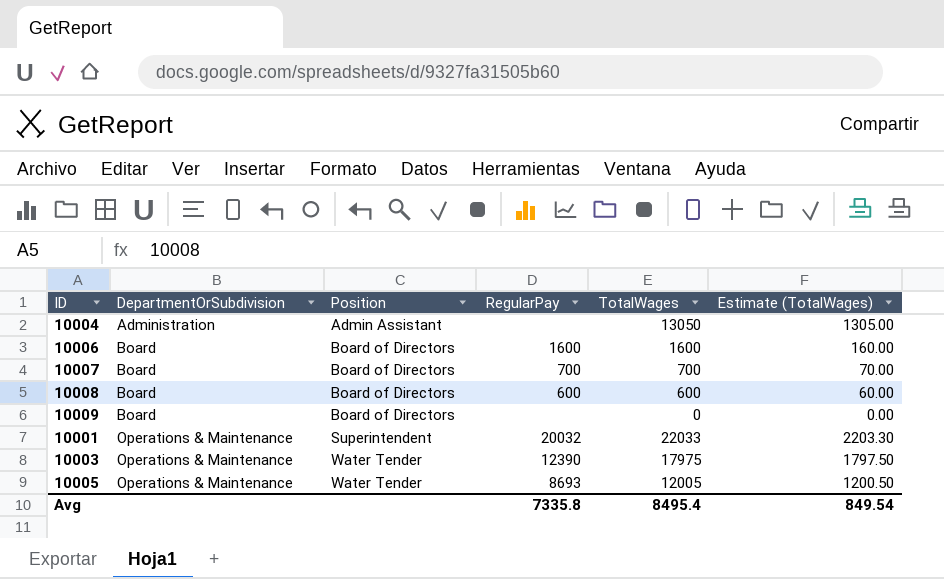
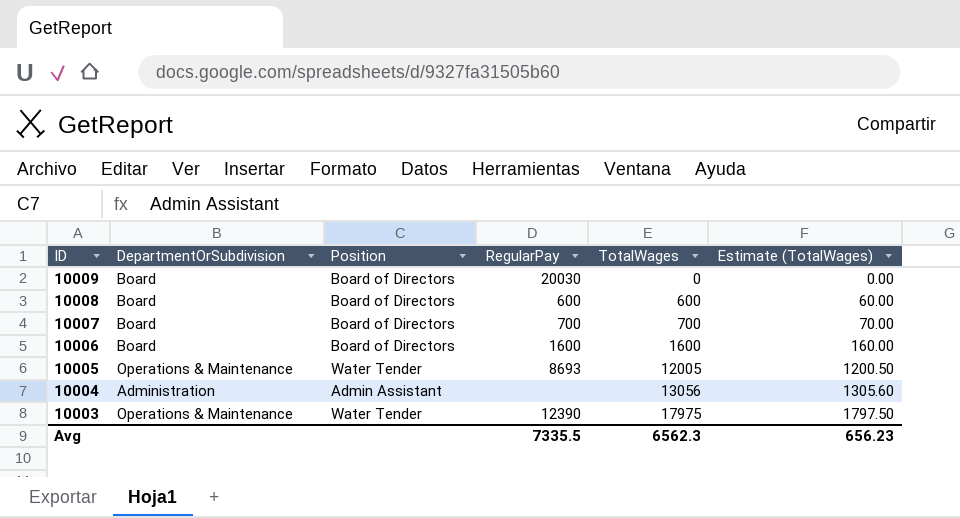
row order: DepartmentOrSubdivision ascending -> ID descending
row 10001: Operations & Maintenance | Superintendent | 20032 | 22033 | 2203.30 -> none
10009 | RegularPay: none -> 20030
10004 | TotalWages: 13050 -> 13056
10004 | Estimate (TotalWages): 1305.00 -> 1305.60
Avg | RegularPay: 7335.8 -> 7335.5
Avg | TotalWages: 8495.4 -> 6562.3
Avg | Estimate (TotalWages): 849.54 -> 656.23

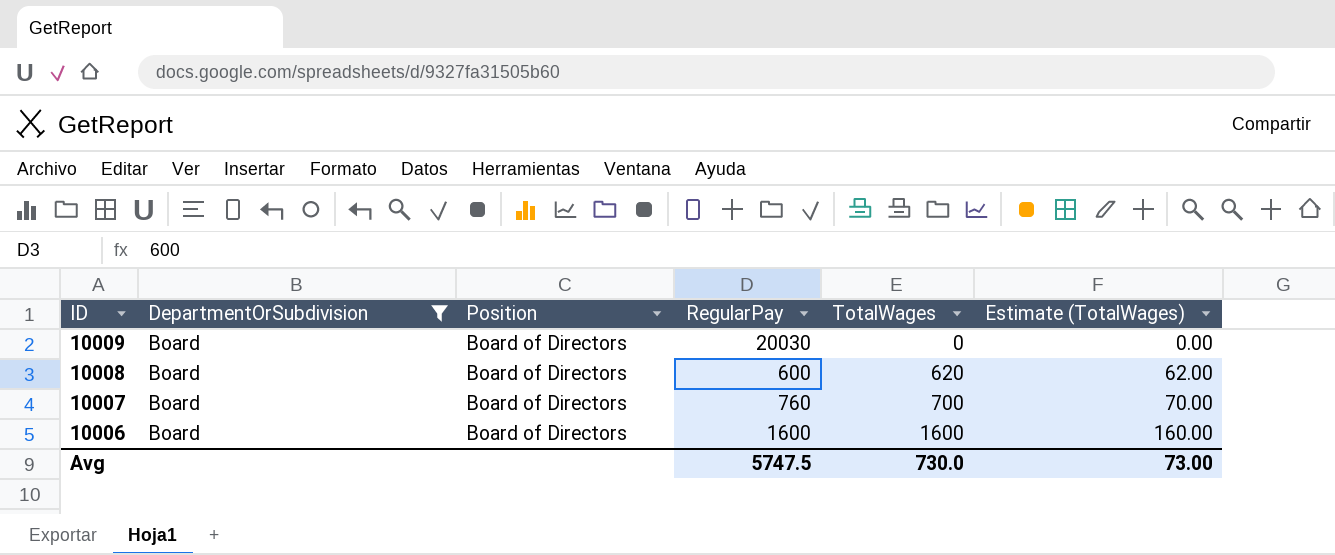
filter: none -> DepartmentOrSubdivision = Board
10008 | TotalWages: 600 -> 620
10008 | Estimate (TotalWages): 60.00 -> 62.00
10007 | RegularPay: 700 -> 760
Avg | RegularPay: 7335.5 -> 5747.5
Avg | TotalWages: 6562.3 -> 730.0
Avg | Estimate (TotalWages): 656.23 -> 73.00

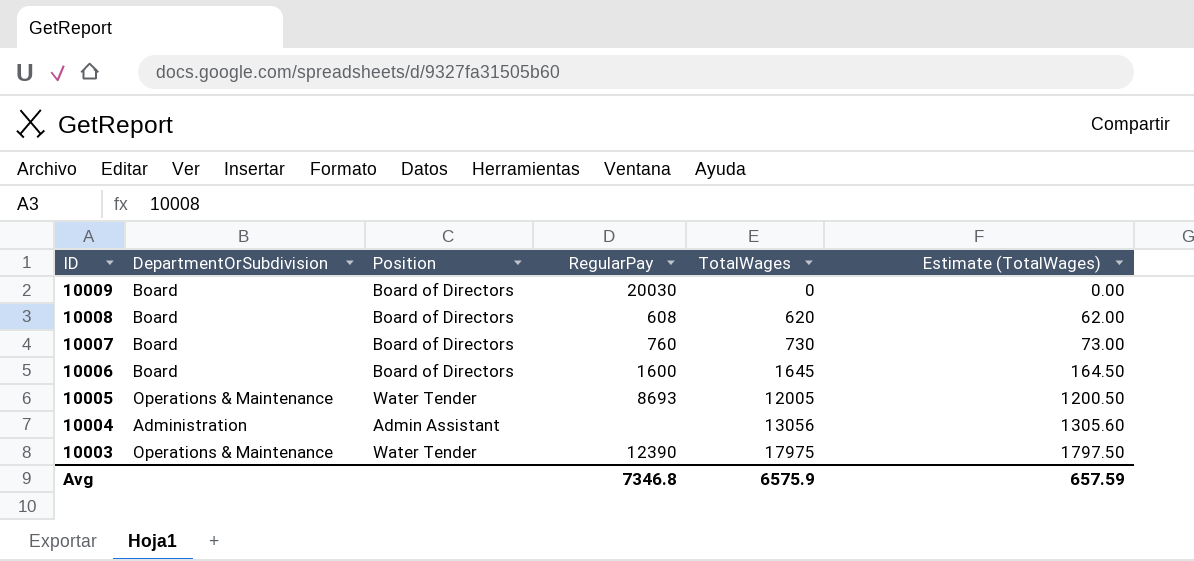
filter: DepartmentOrSubdivision = Board -> none
10008 | RegularPay: 600 -> 608
10007 | TotalWages: 700 -> 730
10007 | Estimate (TotalWages): 70.00 -> 73.00
10006 | TotalWages: 1600 -> 1645
10006 | Estimate (TotalWages): 160.00 -> 164.50
Avg | RegularPay: 5747.5 -> 7346.8
Avg | TotalWages: 730.0 -> 6575.9
Avg | Estimate (TotalWages): 73.00 -> 657.59

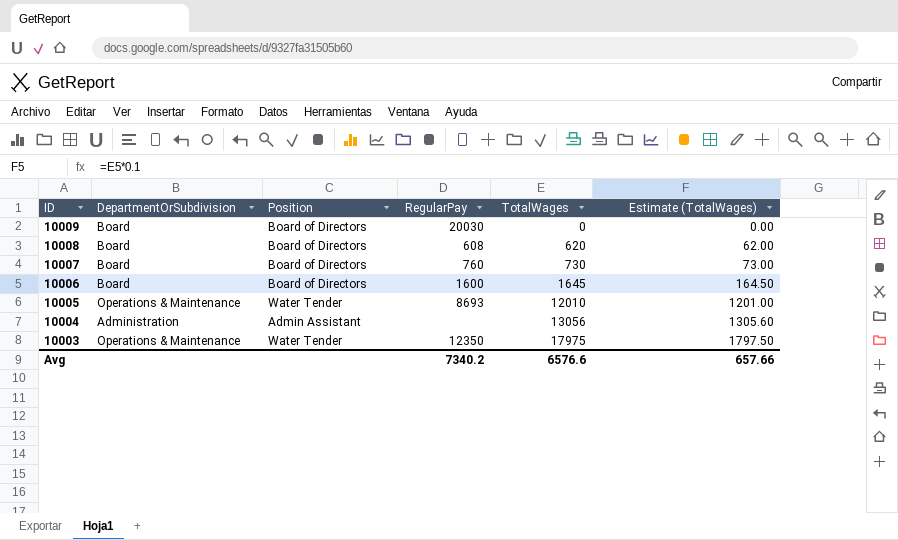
10005 | TotalWages: 12005 -> 12010
10005 | Estimate (TotalWages): 1200.50 -> 1201.00
10003 | RegularPay: 12390 -> 12350
Avg | RegularPay: 7346.8 -> 7340.2
Avg | TotalWages: 6575.9 -> 6576.6
Avg | Estimate (TotalWages): 657.59 -> 657.66

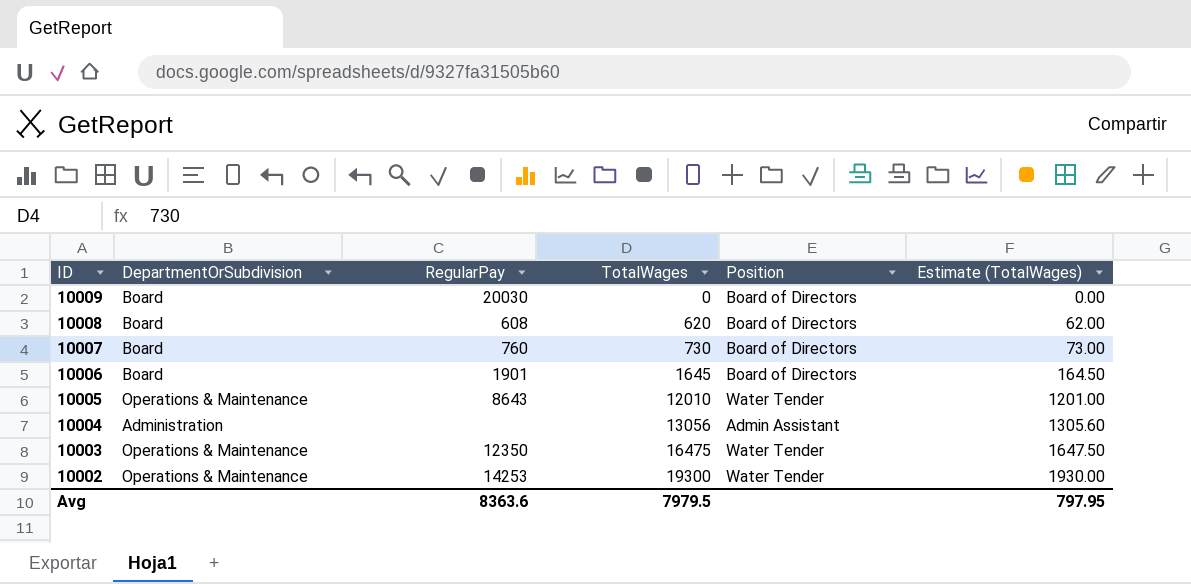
column Position | position: 3 -> 5
10006 | RegularPay: 1600 -> 1901
10005 | RegularPay: 8693 -> 8643
10003 | TotalWages: 17975 -> 16475
10003 | Estimate (TotalWages): 1797.50 -> 1647.50
row 10002: none -> Operations & Maintenance | 14253 | 19300 | Water Tender | 1930.00
Avg | RegularPay: 7340.2 -> 8363.6
Avg | TotalWages: 6576.6 -> 7979.5
Avg | Estimate (TotalWages): 657.66 -> 797.95

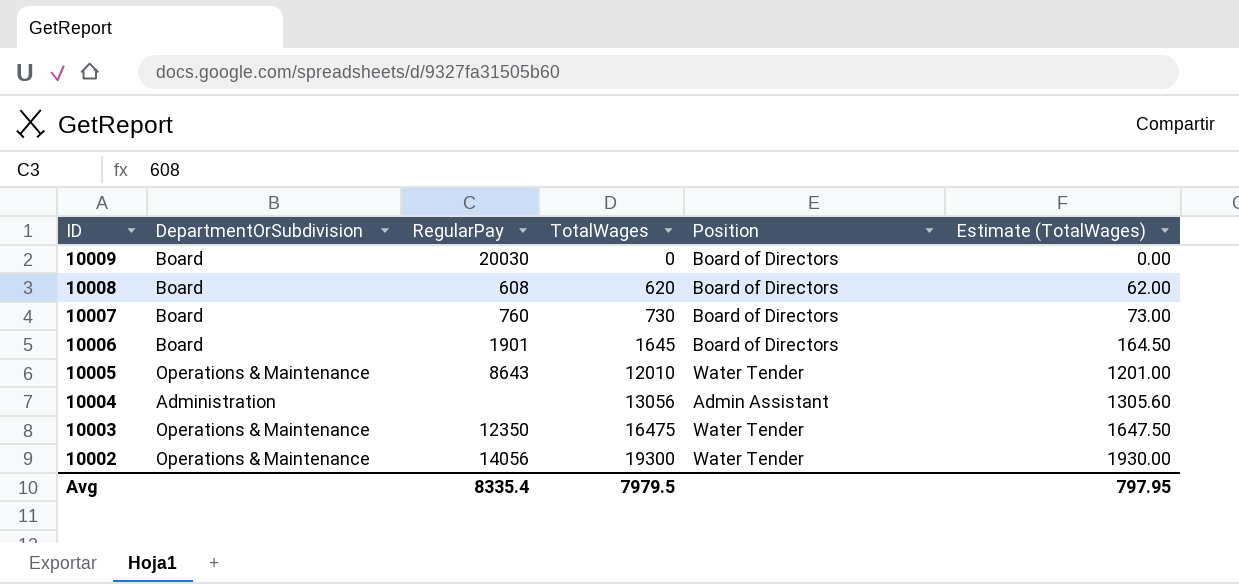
10002 | RegularPay: 14253 -> 14056
Avg | RegularPay: 8363.6 -> 8335.4

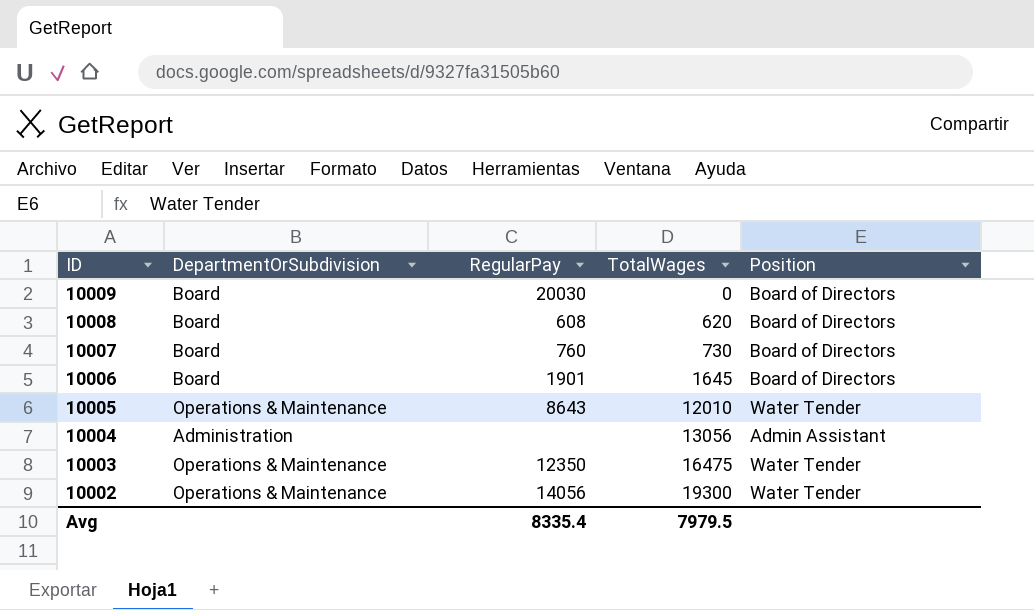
column Estimate (TotalWages) | formula: [TotalWages] * 0.1 -> none

